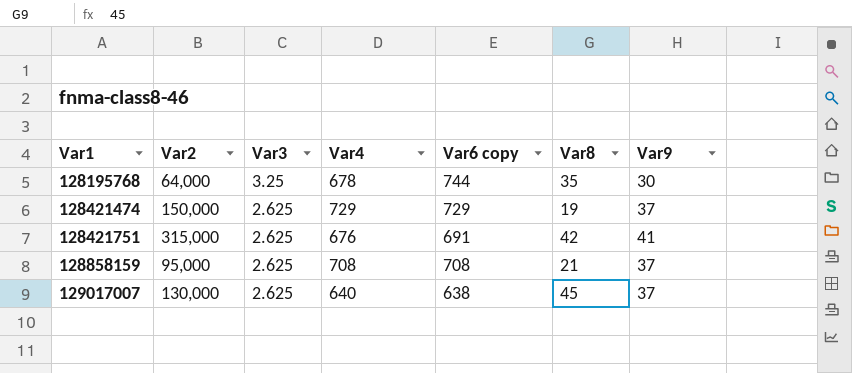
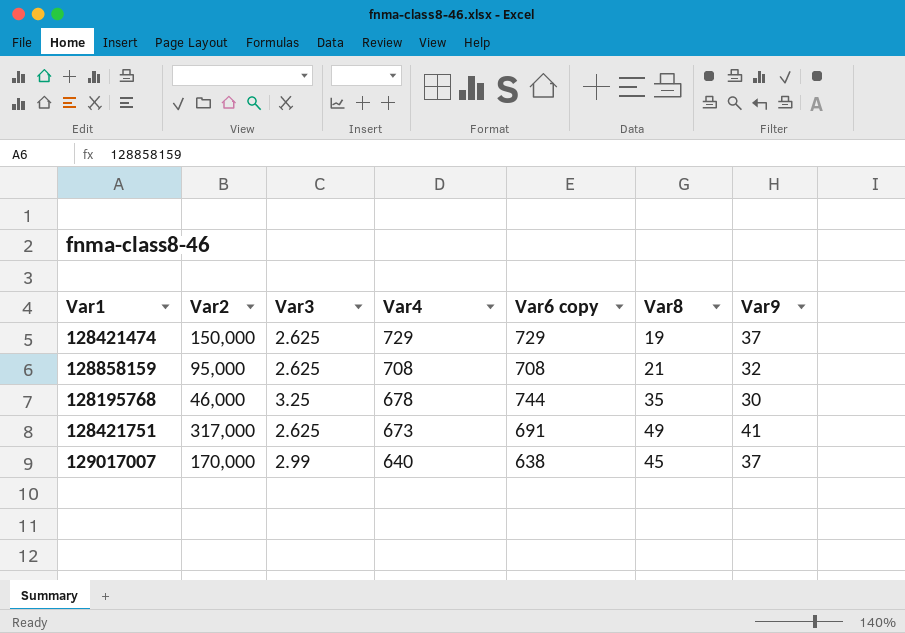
row order: Var1 ascending -> Var4 descending
128858159 | Var9: 37 -> 32
128195768 | Var2: 64,000 -> 46,000
128421751 | Var2: 315,000 -> 317,000
128421751 | Var4: 676 -> 673
128421751 | Var8: 42 -> 49
129017007 | Var2: 130,000 -> 170,000
129017007 | Var3: 2.625 -> 2.99

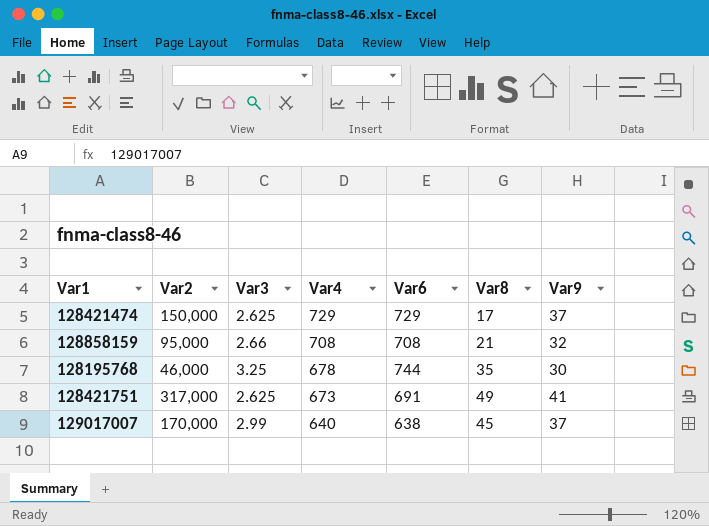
column name: Var6 copy -> Var6
128421474 | Var8: 19 -> 17
128858159 | Var3: 2.625 -> 2.66

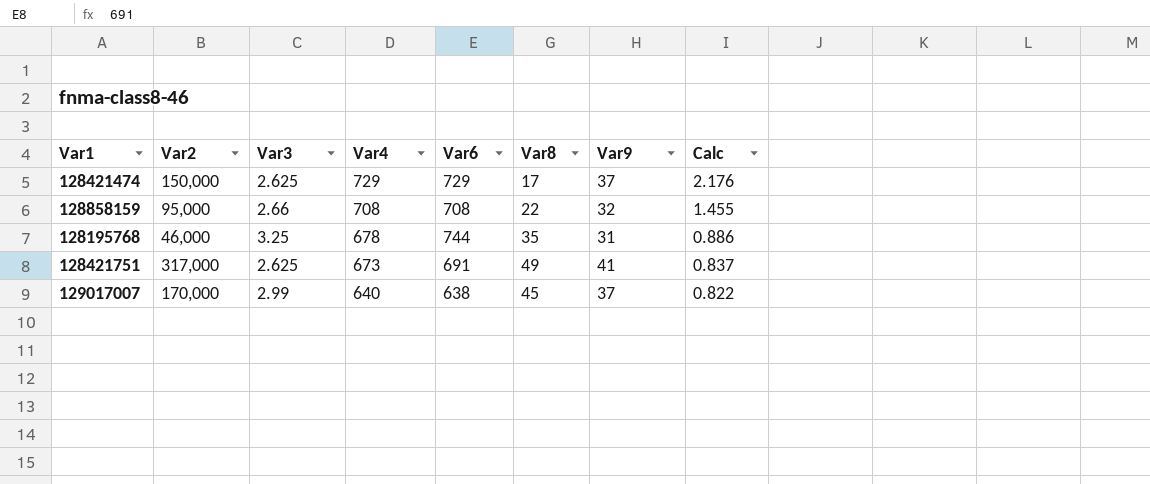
column Calc | formula: none -> [Var9] / [Var8]
128858159 | Var8: 21 -> 22
128195768 | Var9: 30 -> 31

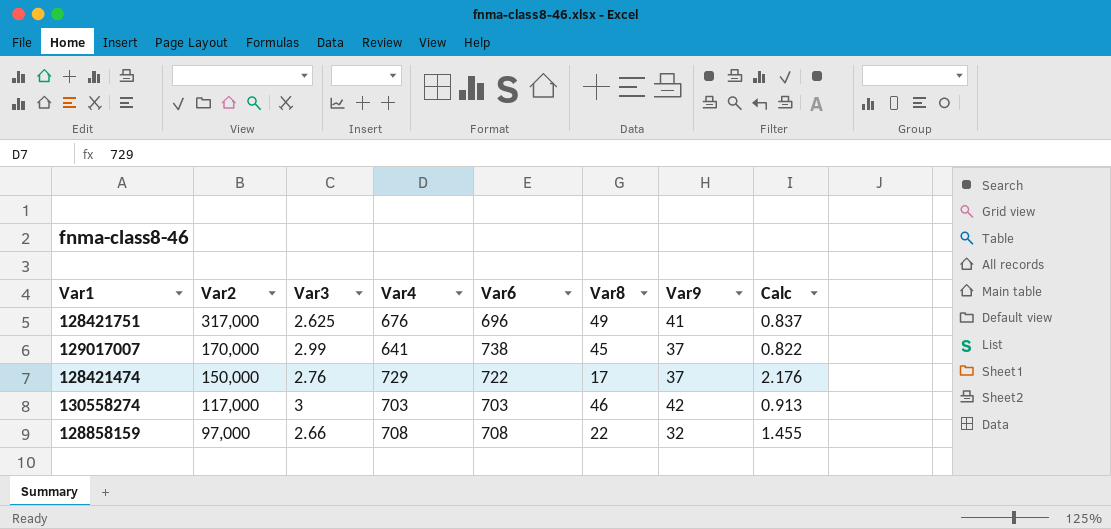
row order: Var4 descending -> Var2 descending
row 128195768: 46,000 | 3.25 | 678 | 744 | 35 | 31 | 0.886 -> none
128421751 | Var4: 673 -> 676
128421751 | Var6: 691 -> 696
129017007 | Var4: 640 -> 641
129017007 | Var6: 638 -> 738
128421474 | Var3: 2.625 -> 2.76
128421474 | Var6: 729 -> 722
row 130558274: none -> 117,000 | 3 | 703 | 703 | 46 | 42 | 0.913
128858159 | Var2: 95,000 -> 97,000

